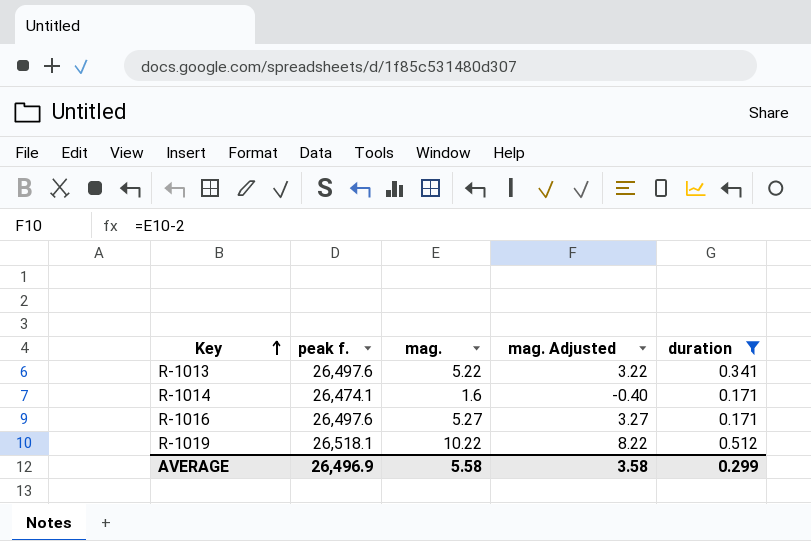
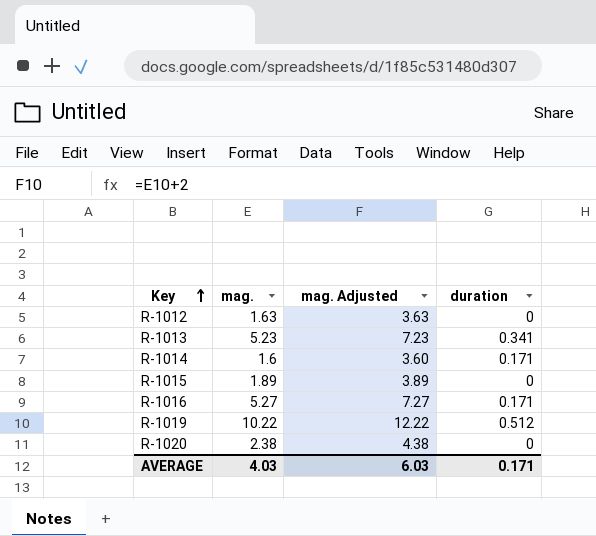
filter: duration != 0 -> none
column peak f. | position: 2 -> none
column mag. Adjusted | formula: [mag.] - 2 -> [mag.] + 2
R-1013 | mag.: 5.22 -> 5.23
AVERAGE | mag.: 5.58 -> 4.03
AVERAGE | mag. Adjusted: 3.58 -> 6.03
AVERAGE | duration: 0.299 -> 0.171

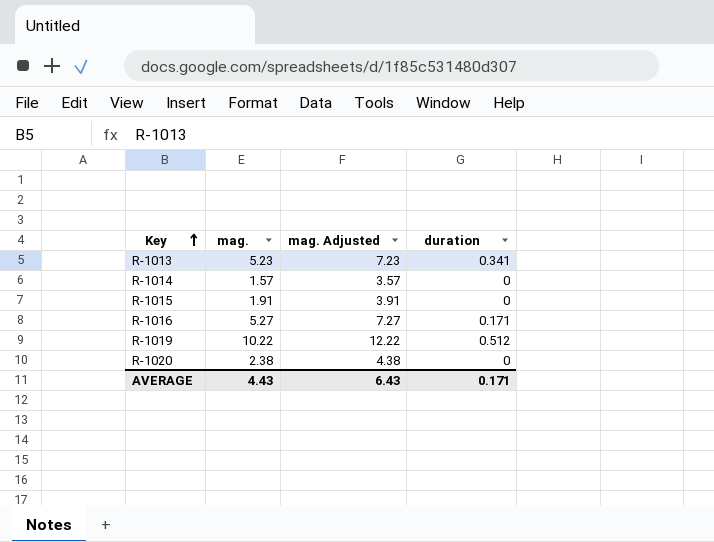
row R-1012: 1.63 | 3.63 | 0 -> none
R-1014 | mag.: 1.6 -> 1.57
R-1014 | mag. Adjusted: 3.60 -> 3.57
R-1014 | duration: 0.171 -> 0
R-1015 | mag.: 1.89 -> 1.91
R-1015 | mag. Adjusted: 3.89 -> 3.91
AVERAGE | mag.: 4.03 -> 4.43
AVERAGE | mag. Adjusted: 6.03 -> 6.43

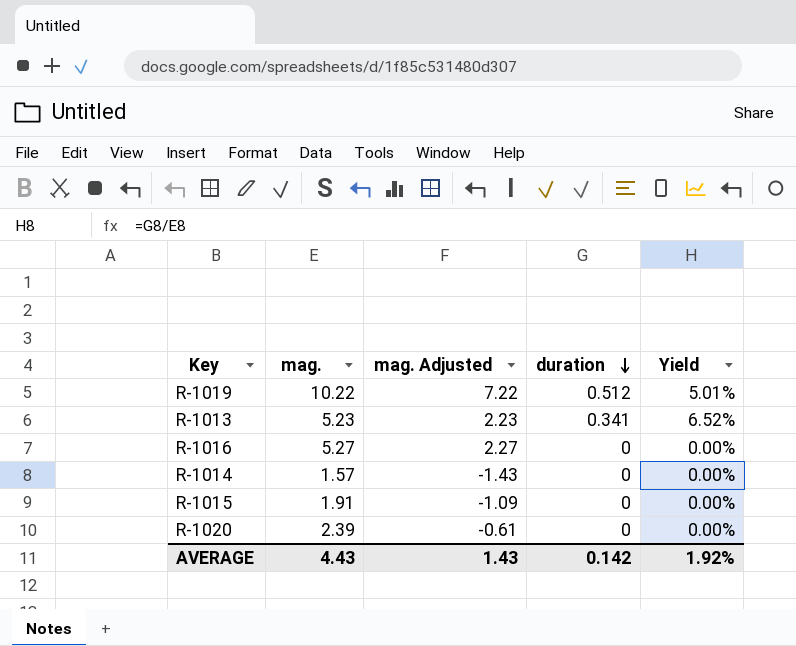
row order: Key ascending -> duration descending
column mag. Adjusted | formula: [mag.] + 2 -> [mag.] - 3
column Yield | formula: none -> [duration] / [mag.]
R-1016 | duration: 0.171 -> 0
R-1020 | mag.: 2.38 -> 2.39
AVERAGE | mag. Adjusted: 6.43 -> 1.43
AVERAGE | duration: 0.171 -> 0.142

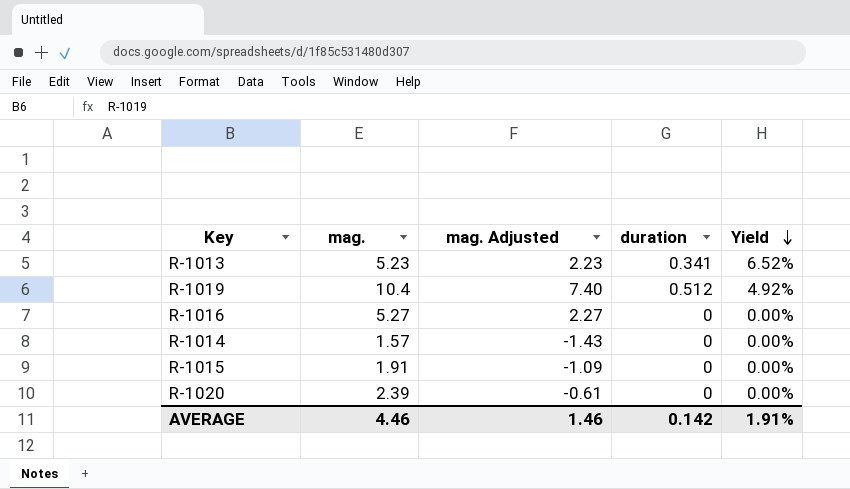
row order: duration descending -> Yield descending
R-1019 | mag.: 10.22 -> 10.4
R-1019 | mag. Adjusted: 7.22 -> 7.40
R-1019 | Yield: 5.01% -> 4.92%
AVERAGE | mag.: 4.43 -> 4.46
AVERAGE | mag. Adjusted: 1.43 -> 1.46
AVERAGE | Yield: 1.92% -> 1.91%

